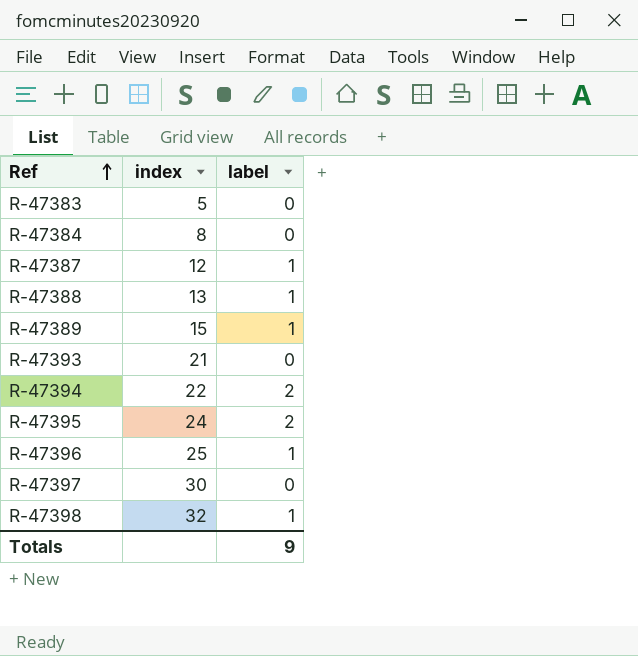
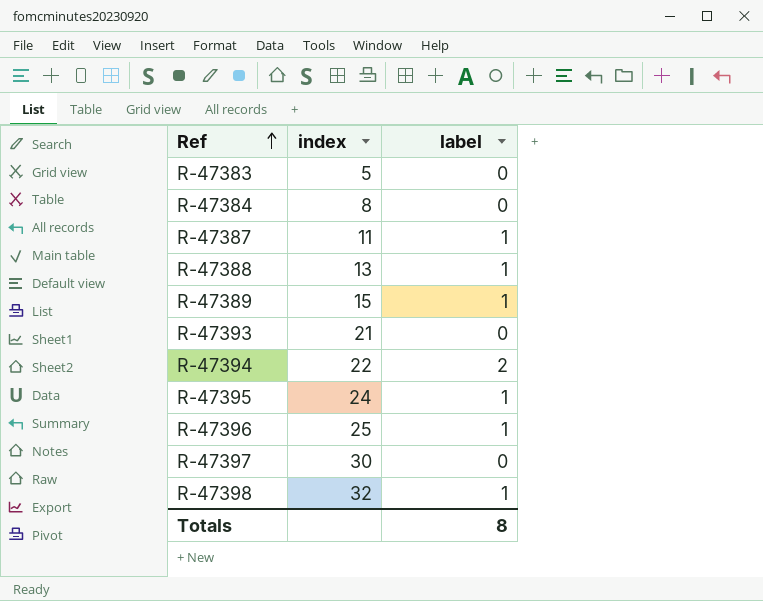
R-47387 | index: 12 -> 11
R-47395 | label: 2 -> 1
Totals | label: 9 -> 8

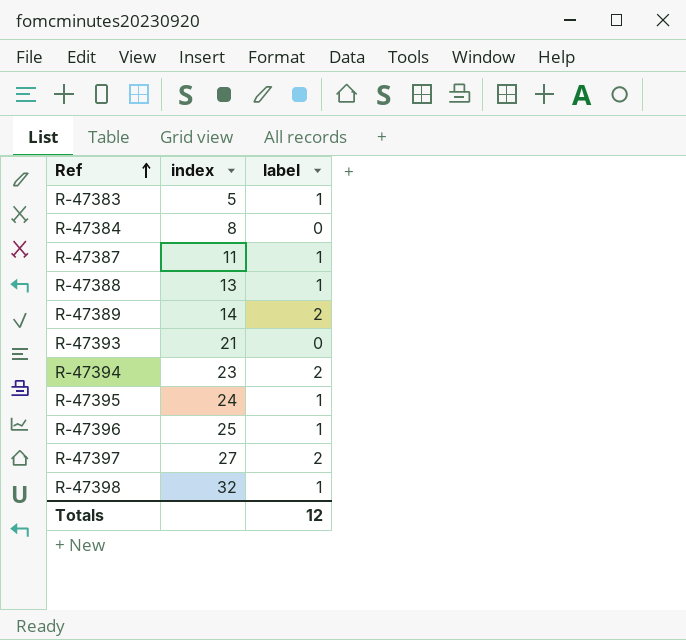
R-47383 | label: 0 -> 1
R-47389 | index: 15 -> 14
R-47389 | label: 1 -> 2
R-47394 | index: 22 -> 23
R-47397 | index: 30 -> 27
R-47397 | label: 0 -> 2
Totals | label: 8 -> 12

